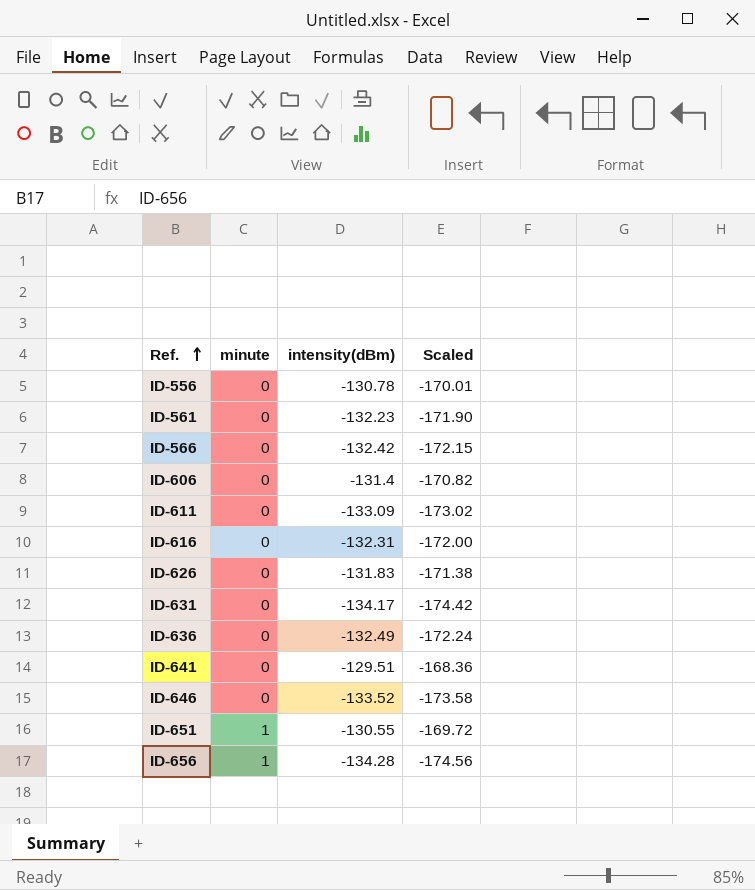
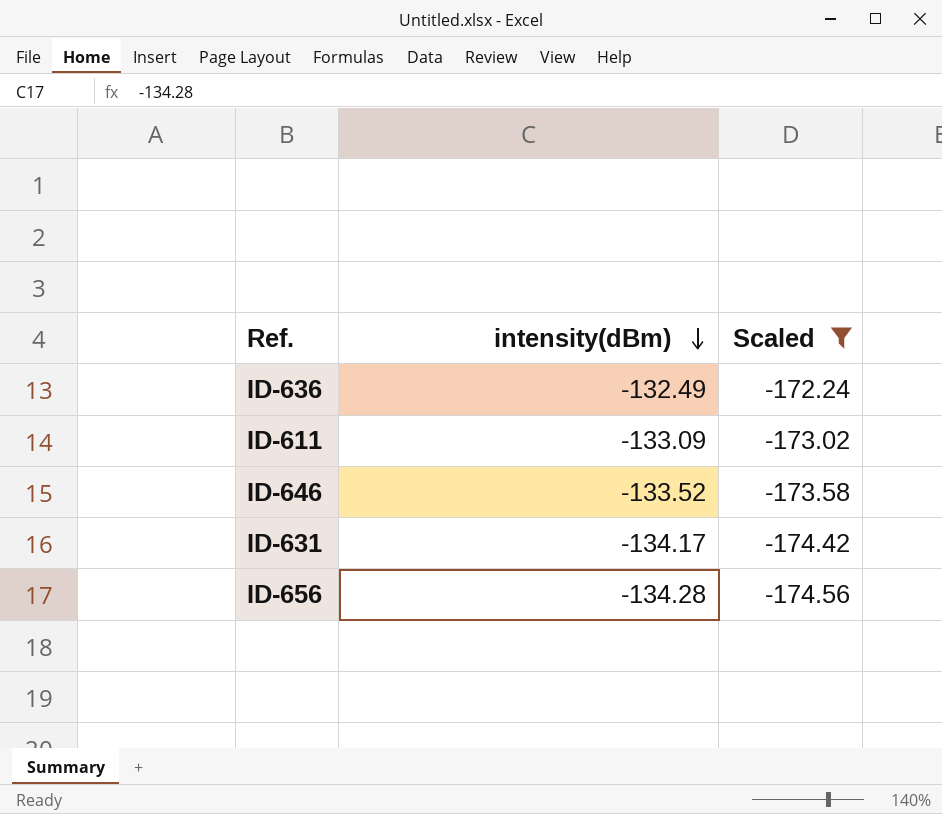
filter: none -> Scaled <= -172.24
row order: Ref. ascending -> intensity(dBm) descending
column minute | position: 2 -> none

